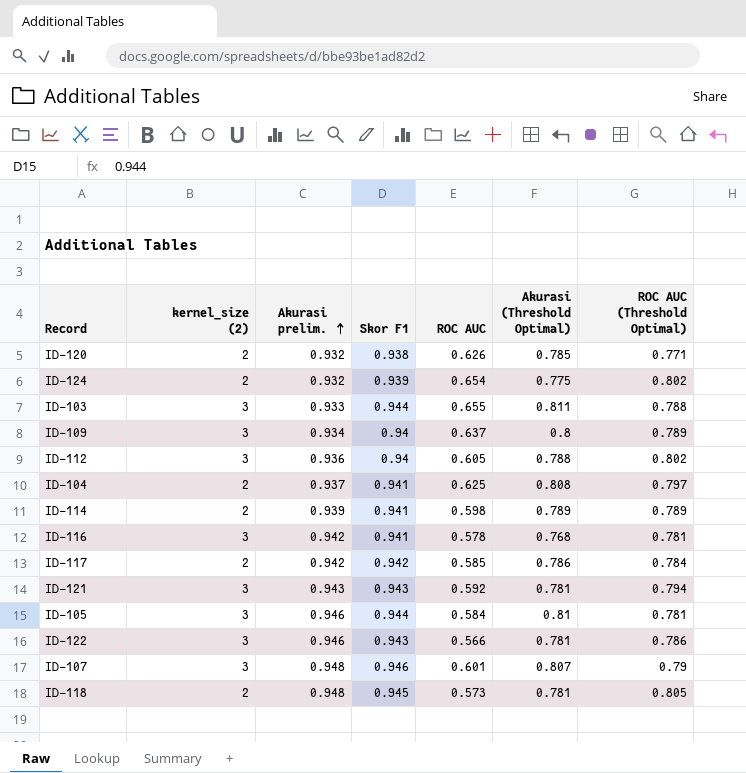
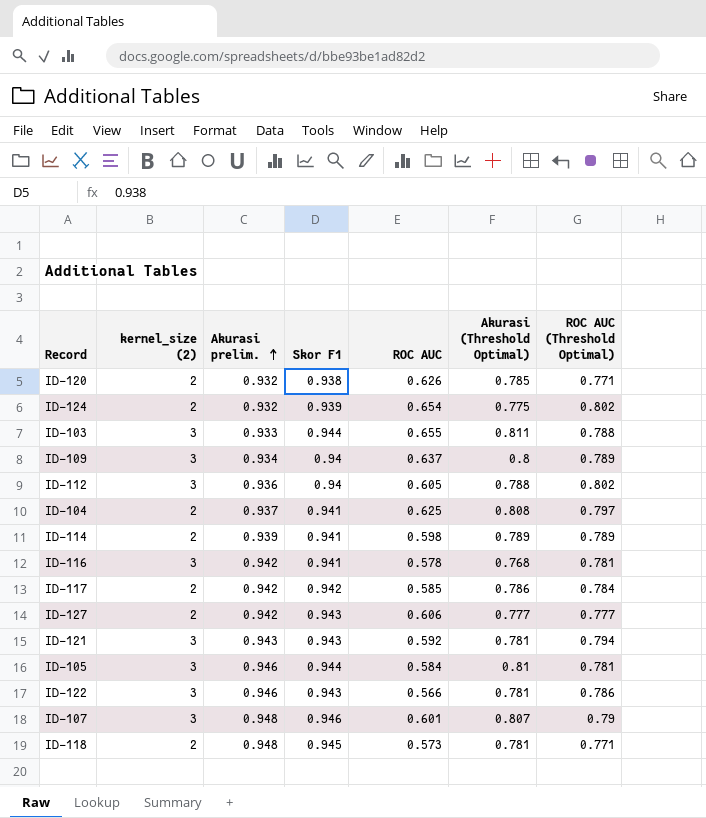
row ID-127: none -> 2 | 0.942 | 0.943 | 0.606 | 0.777 | 0.777
ID-118 | ROC AUC (Threshold Optimal): 0.805 -> 0.771

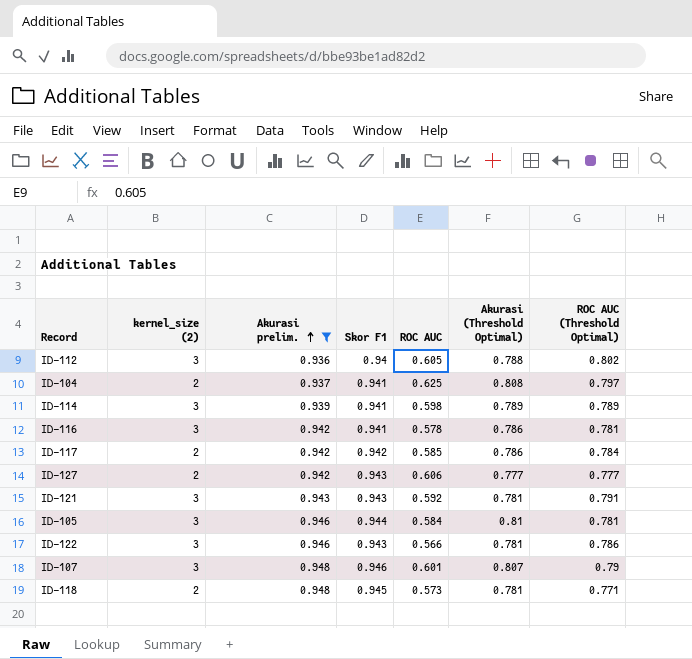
filter: none -> Akurasi prelim. >= 0.936
ID-114 | kernel_size (2): 2 -> 3
ID-116 | Akurasi (Threshold Optimal): 0.768 -> 0.786
ID-121 | ROC AUC (Threshold Optimal): 0.794 -> 0.791

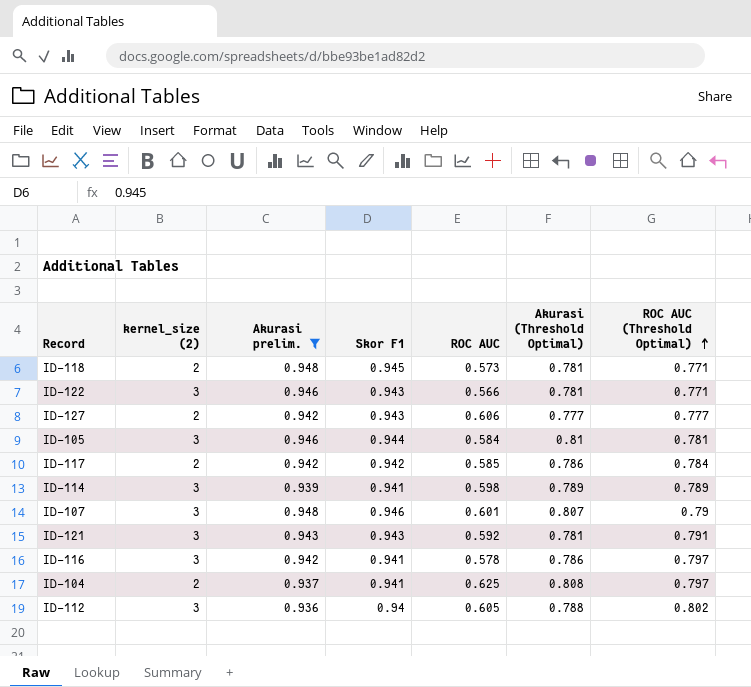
row order: Akurasi prelim. ascending -> ROC AUC (Threshold Optimal) ascending
ID-122 | ROC AUC (Threshold Optimal): 0.786 -> 0.771
ID-116 | ROC AUC (Threshold Optimal): 0.781 -> 0.797

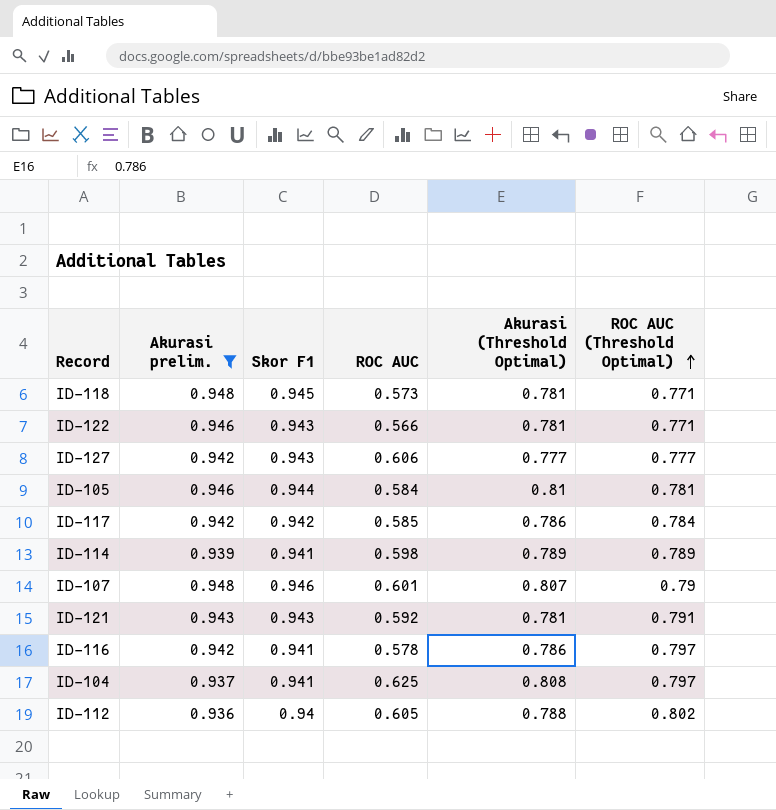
column kernel_size (2) | position: 2 -> none

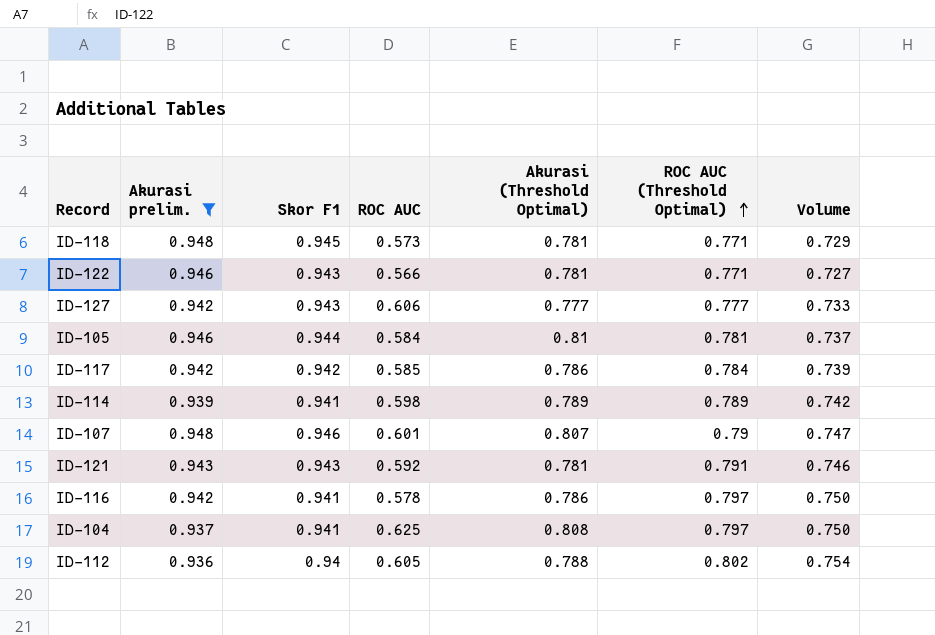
column Volume | formula: none -> [Skor F1] * [ROC AUC (Threshold Optimal)]

